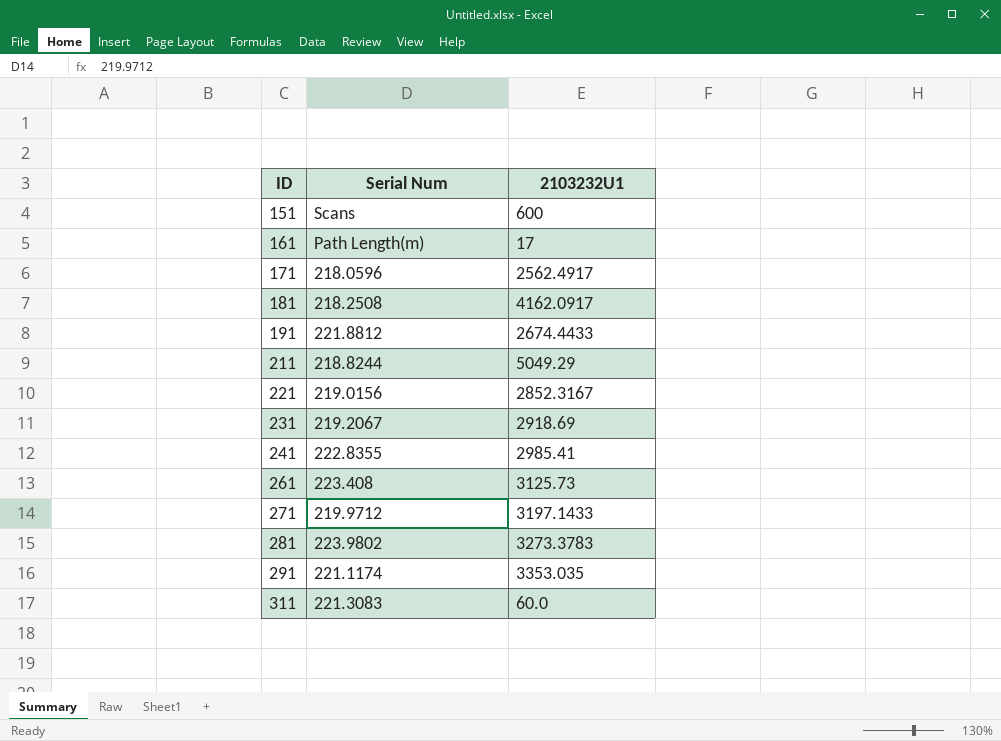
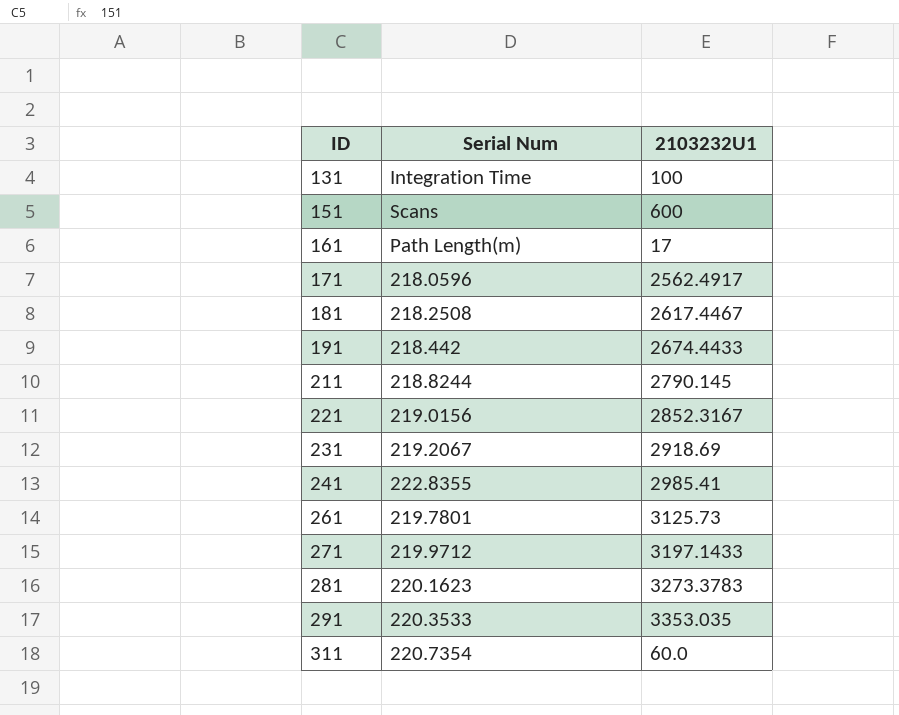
row 131: none -> Integration Time | 100
181 | 2103232U1: 4162.0917 -> 2617.4467
191 | Serial Num: 221.8812 -> 218.442
211 | 2103232U1: 5049.29 -> 2790.145
261 | Serial Num: 223.408 -> 219.7801
281 | Serial Num: 223.9802 -> 220.1623
291 | Serial Num: 221.1174 -> 220.3533
311 | Serial Num: 221.3083 -> 220.7354

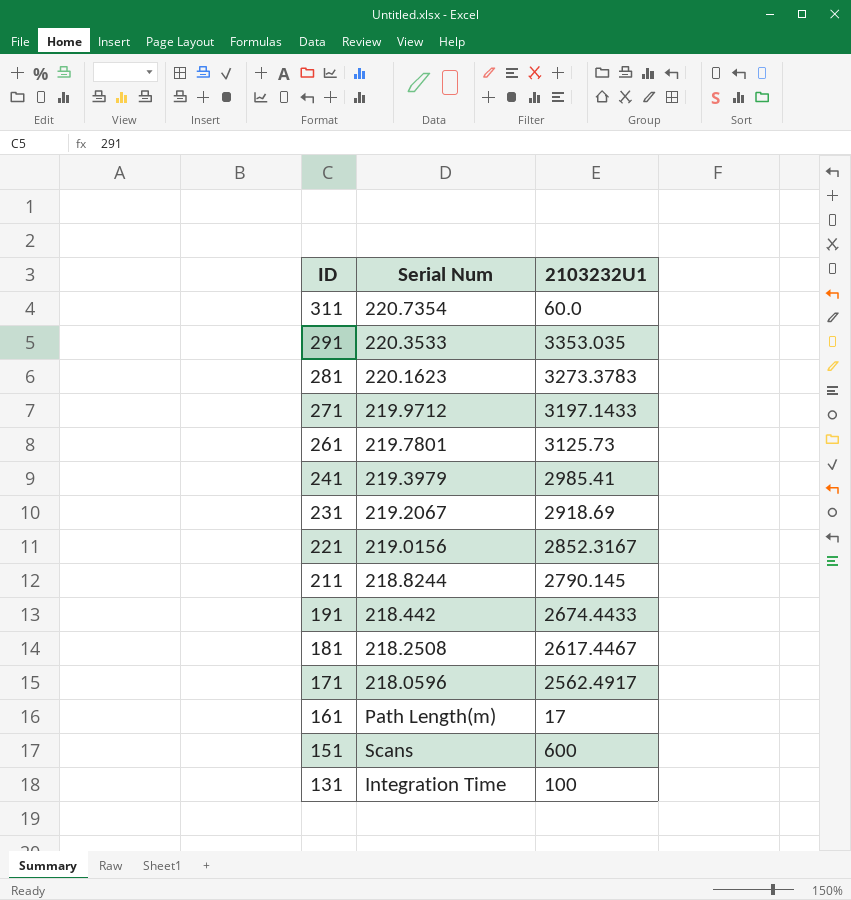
row order: ID ascending -> ID descending
241 | Serial Num: 222.8355 -> 219.3979

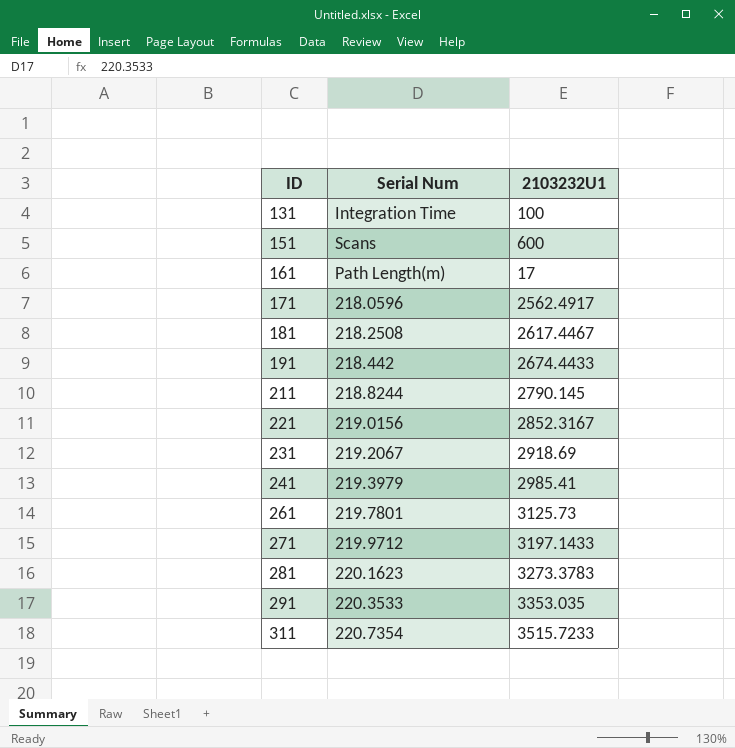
row order: ID descending -> ID ascending
311 | 2103232U1: 60.0 -> 3515.7233

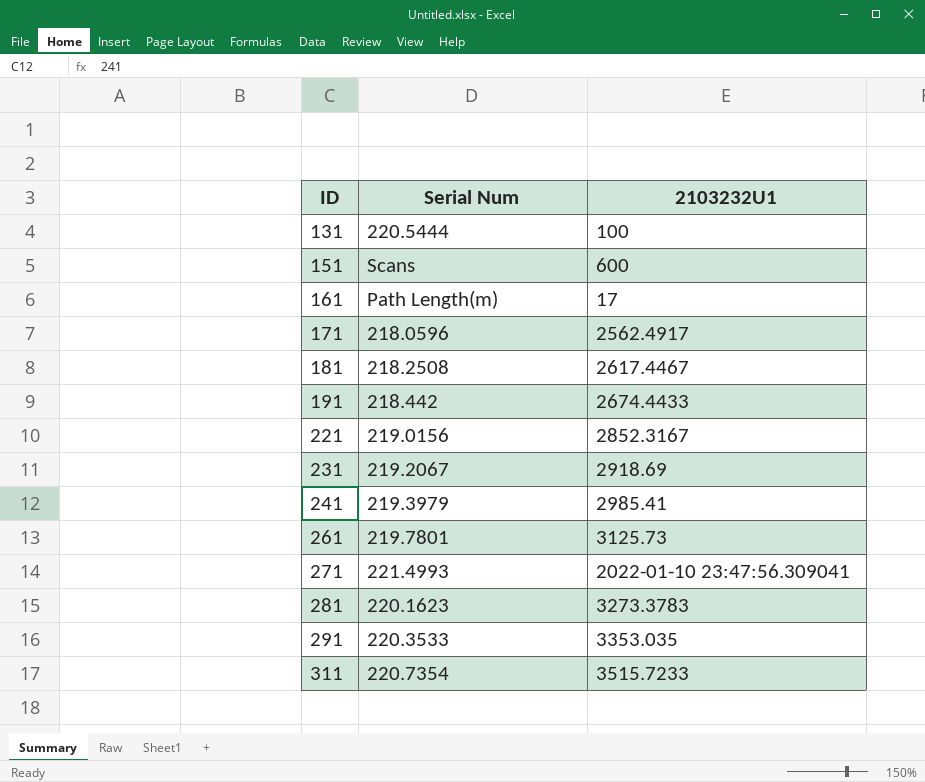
row 211: 218.8244 | 2790.145 -> none
131 | Serial Num: Integration Time -> 220.5444
271 | Serial Num: 219.9712 -> 221.4993
271 | 2103232U1: 3197.1433 -> 2022-01-10 23:47:56.309041

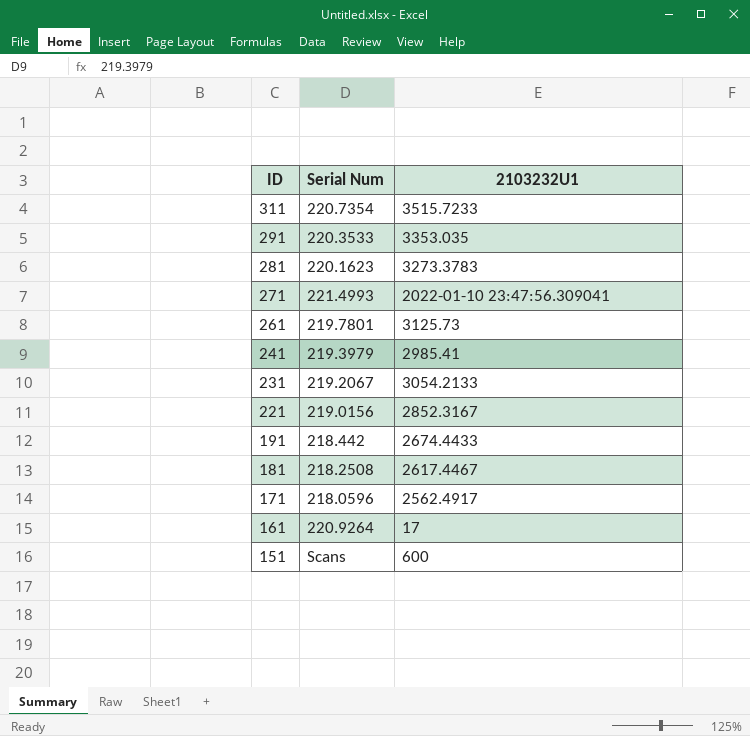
row order: ID ascending -> ID descending
row 131: 220.5444 | 100 -> none
231 | 2103232U1: 2918.69 -> 3054.2133
161 | Serial Num: Path Length(m) -> 220.9264

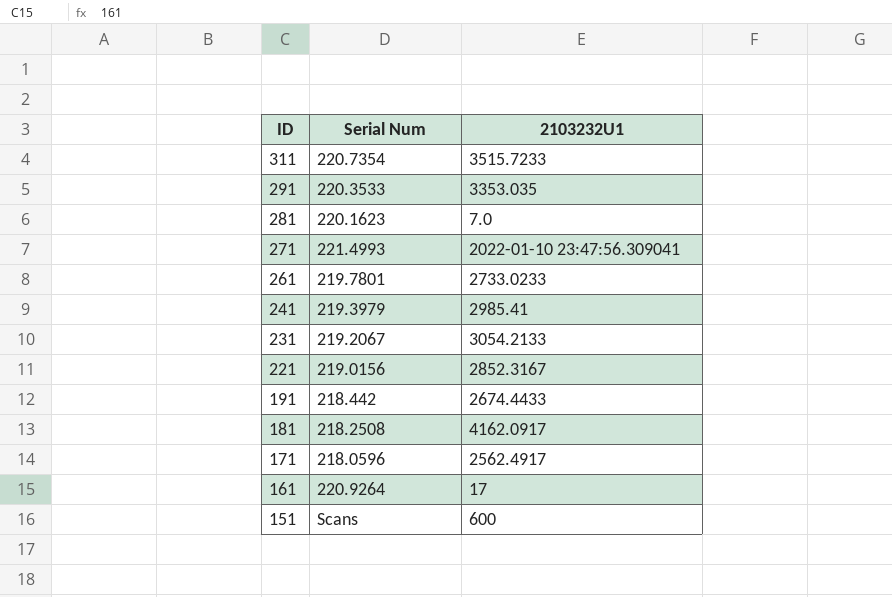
281 | 2103232U1: 3273.3783 -> 7.0
261 | 2103232U1: 3125.73 -> 2733.0233
181 | 2103232U1: 2617.4467 -> 4162.0917

